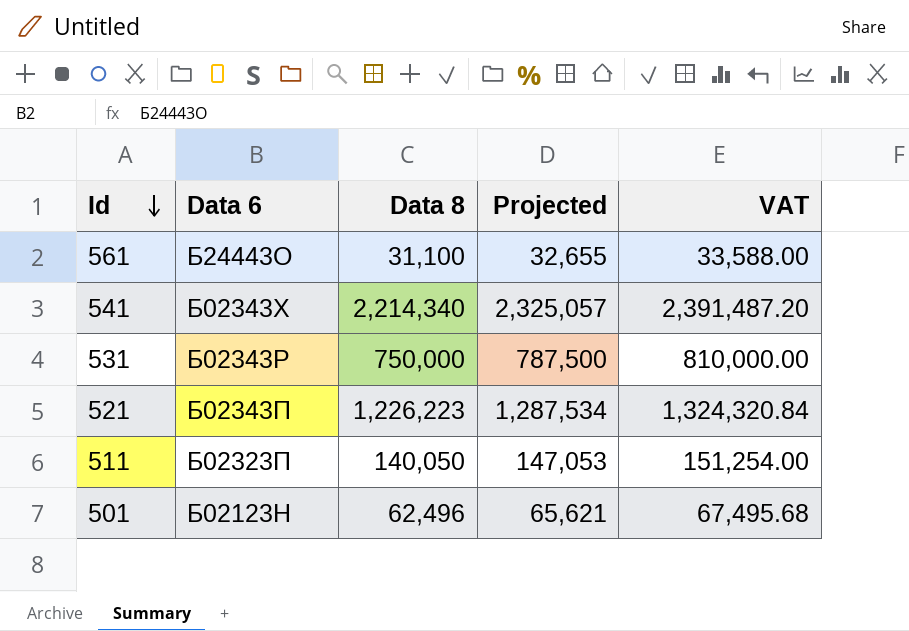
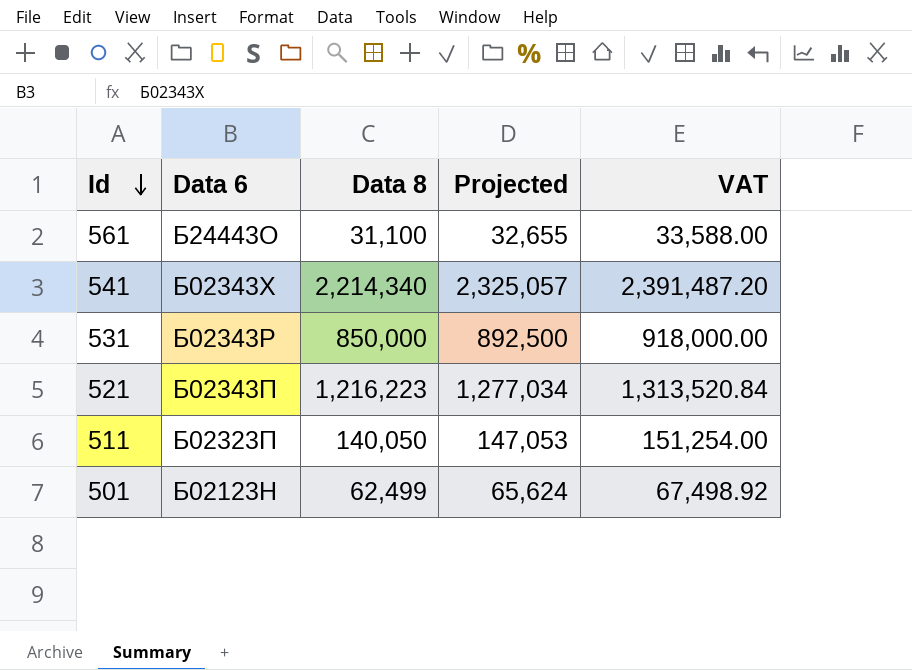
531 | Data 8: 750,000 -> 850,000
531 | Projected: 787,500 -> 892,500
531 | VAT: 810,000.00 -> 918,000.00
521 | Data 8: 1,226,223 -> 1,216,223
521 | Projected: 1,287,534 -> 1,277,034
521 | VAT: 1,324,320.84 -> 1,313,520.84
501 | Data 8: 62,496 -> 62,499
501 | Projected: 65,621 -> 65,624
501 | VAT: 67,495.68 -> 67,498.92

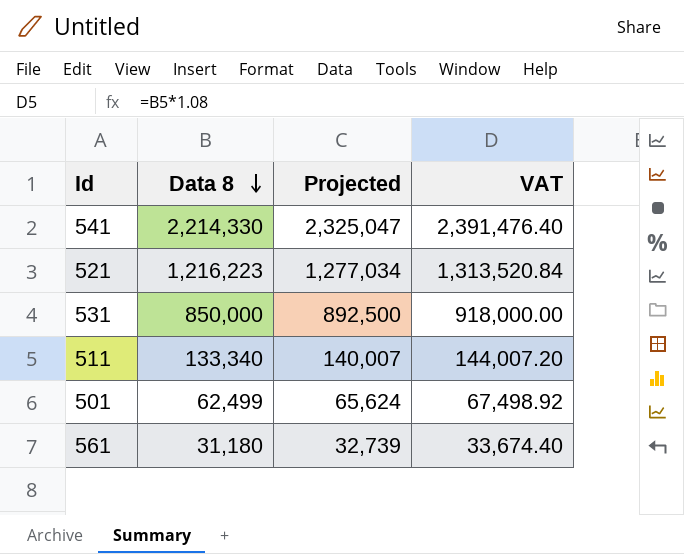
row order: Id descending -> Data 8 descending
column Data 6 | position: 2 -> none
541 | Data 8: 2,214,340 -> 2,214,330
541 | Projected: 2,325,057 -> 2,325,047
541 | VAT: 2,391,487.20 -> 2,391,476.40
511 | Data 8: 140,050 -> 133,340
511 | Projected: 147,053 -> 140,007
511 | VAT: 151,254.00 -> 144,007.20
561 | Data 8: 31,100 -> 31,180
561 | Projected: 32,655 -> 32,739
561 | VAT: 33,588.00 -> 33,674.40

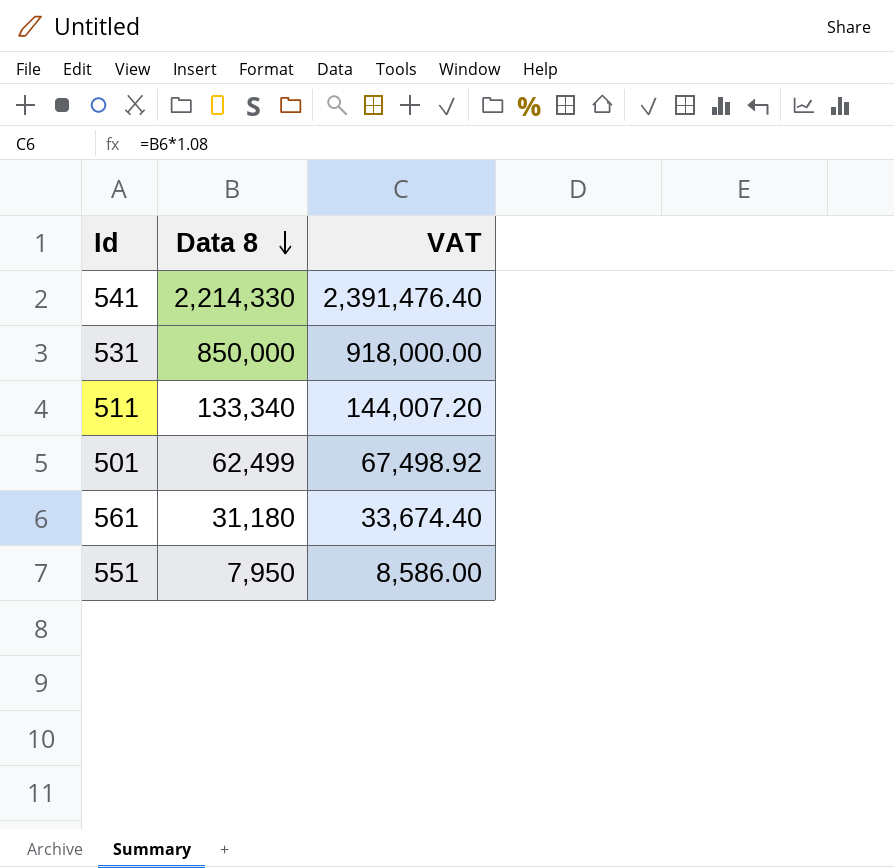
column Projected | formula: [Data 8] * 1.05 -> none
row 521: 1,216,223 | 1,277,034 | 1,313,520.84 -> none
row 551: none -> 7,950 | 8,586.00

